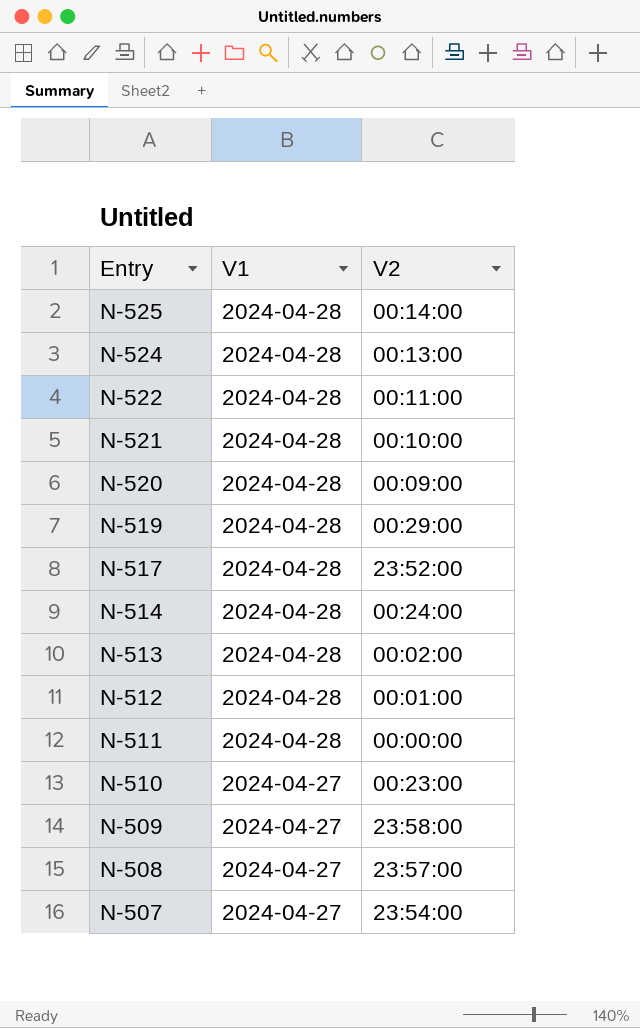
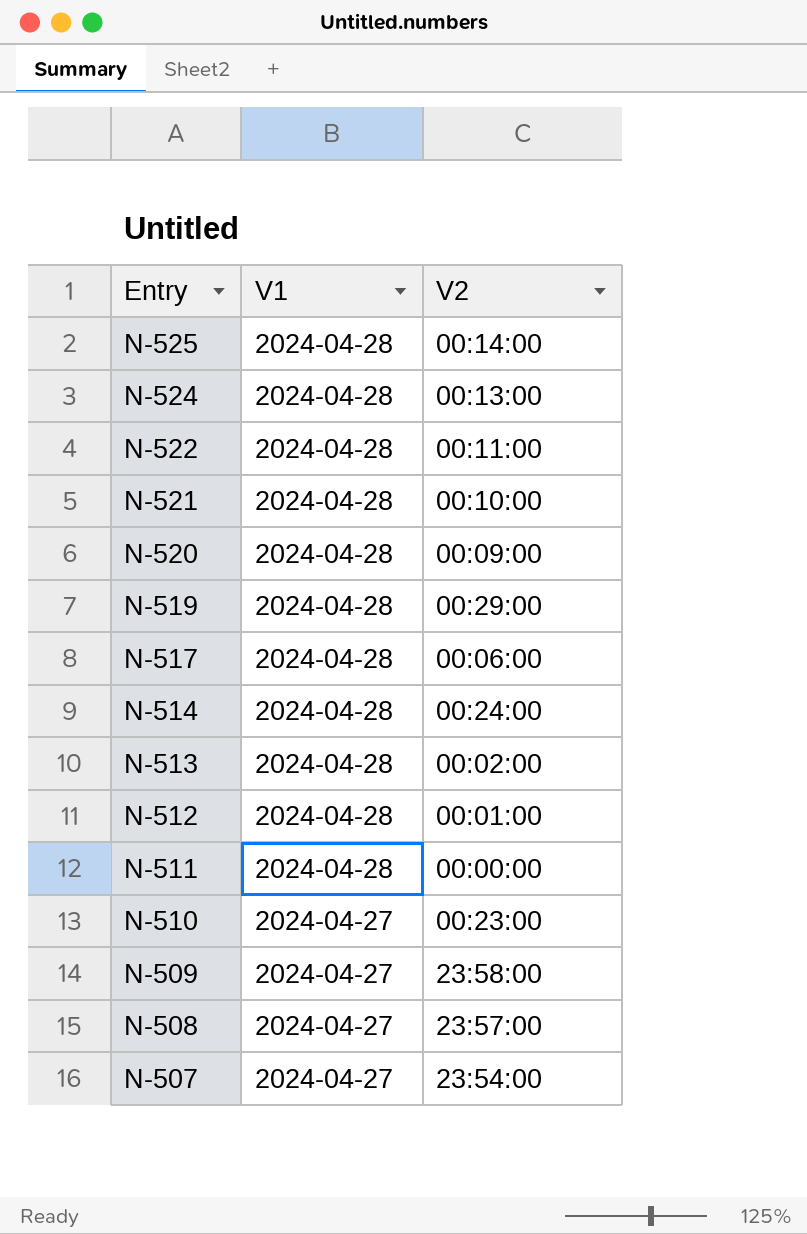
N-517 | V2: 23:52:00 -> 00:06:00

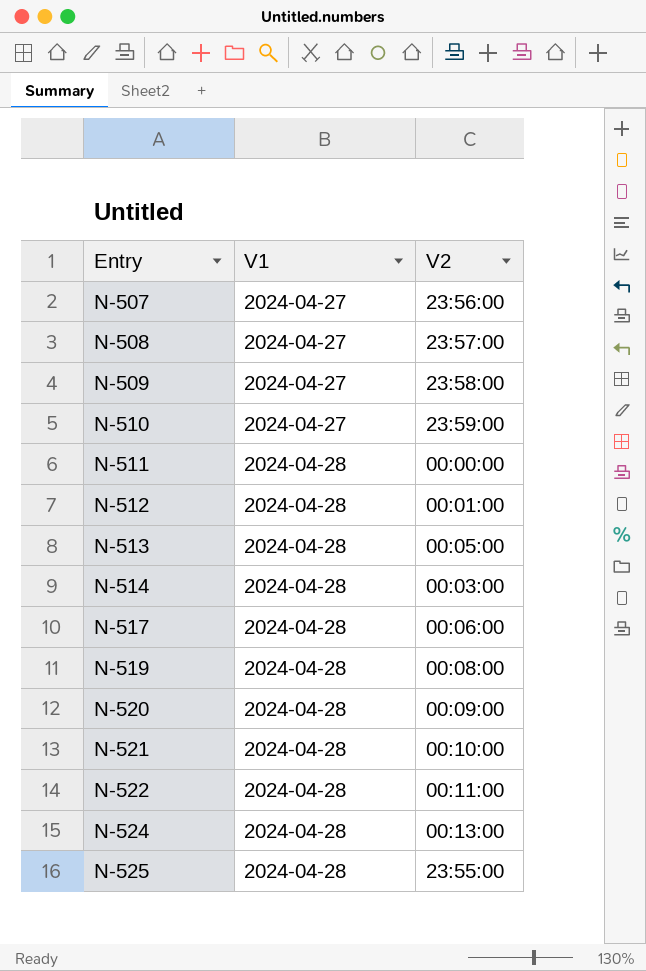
row order: Entry descending -> Entry ascending
N-507 | V2: 23:54:00 -> 23:56:00
N-510 | V2: 00:23:00 -> 23:59:00
N-513 | V2: 00:02:00 -> 00:05:00
N-514 | V2: 00:24:00 -> 00:03:00
N-519 | V2: 00:29:00 -> 00:08:00
N-525 | V2: 00:14:00 -> 23:55:00

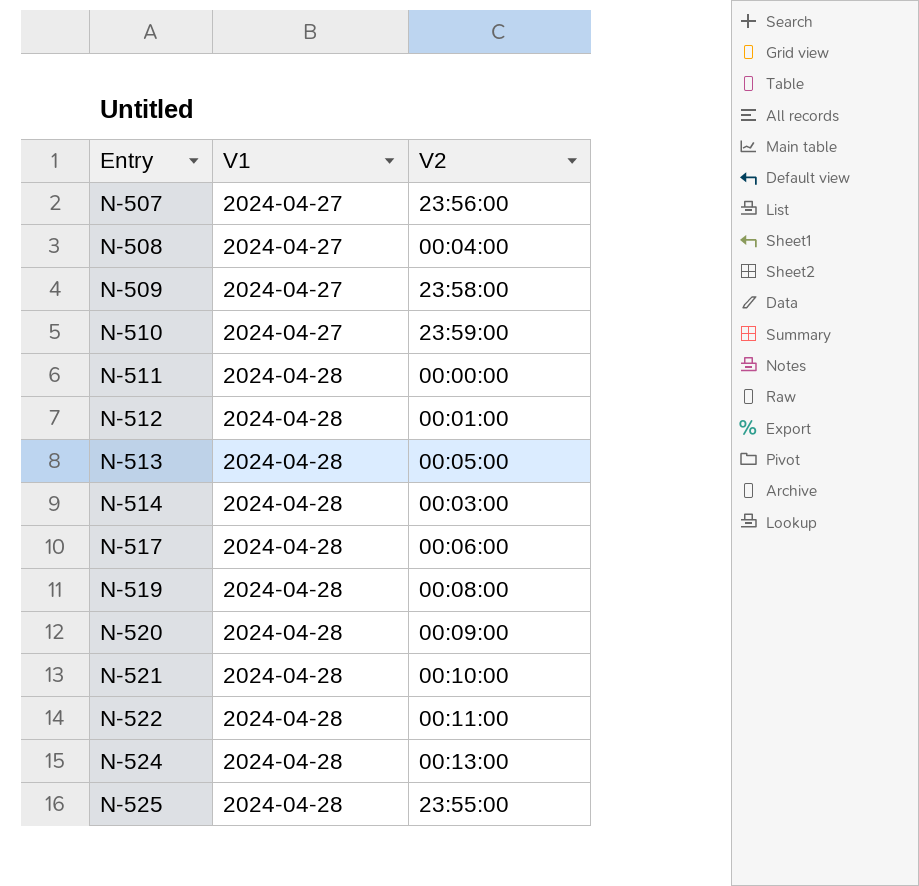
N-508 | V2: 23:57:00 -> 00:04:00

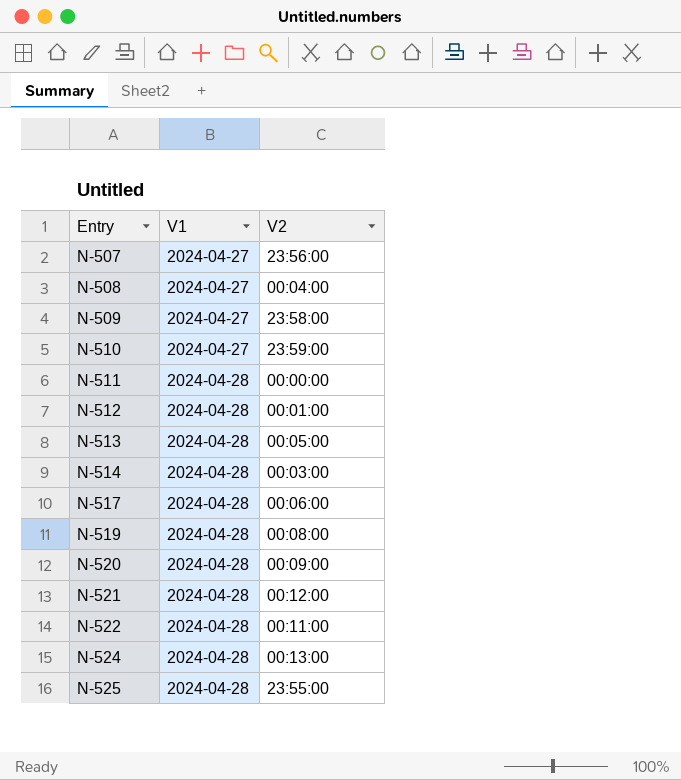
N-521 | V2: 00:10:00 -> 00:12:00

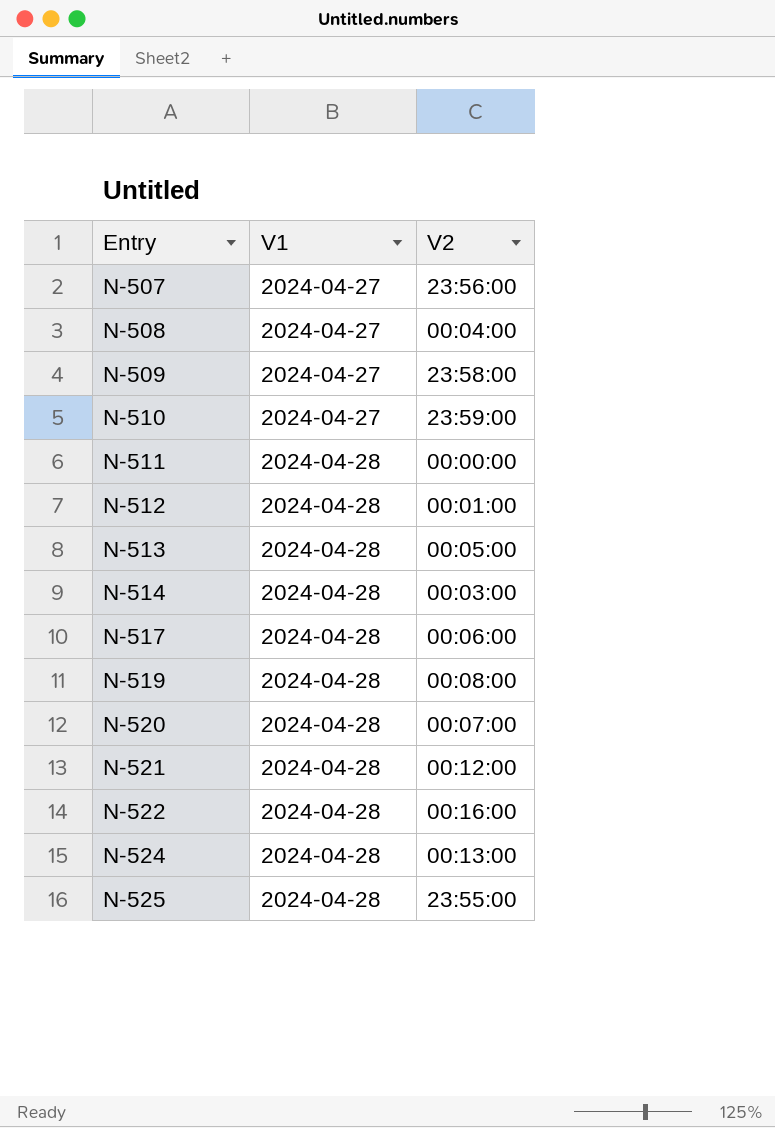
N-520 | V2: 00:09:00 -> 00:07:00
N-522 | V2: 00:11:00 -> 00:16:00

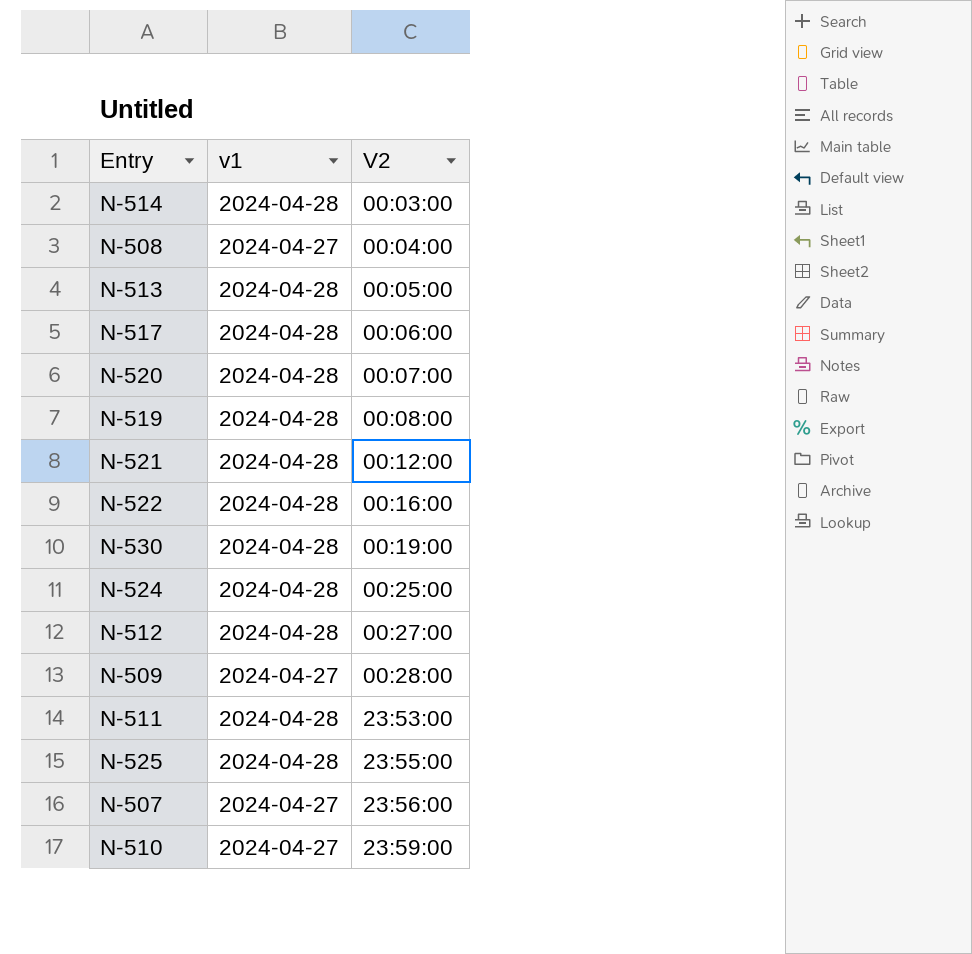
row order: Entry ascending -> V2 ascending
column name: V1 -> v1
row N-530: none -> 2024-04-28 | 00:19:00
N-524 | V2: 00:13:00 -> 00:25:00
N-512 | V2: 00:01:00 -> 00:27:00
N-509 | V2: 23:58:00 -> 00:28:00
N-511 | V2: 00:00:00 -> 23:53:00

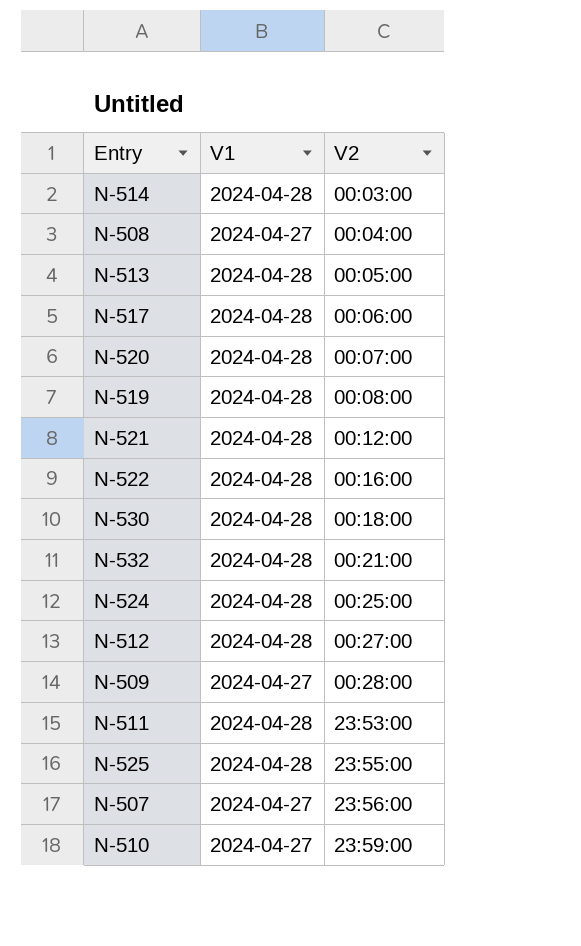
column name: v1 -> V1
N-530 | V2: 00:19:00 -> 00:18:00
row N-532: none -> 2024-04-28 | 00:21:00

